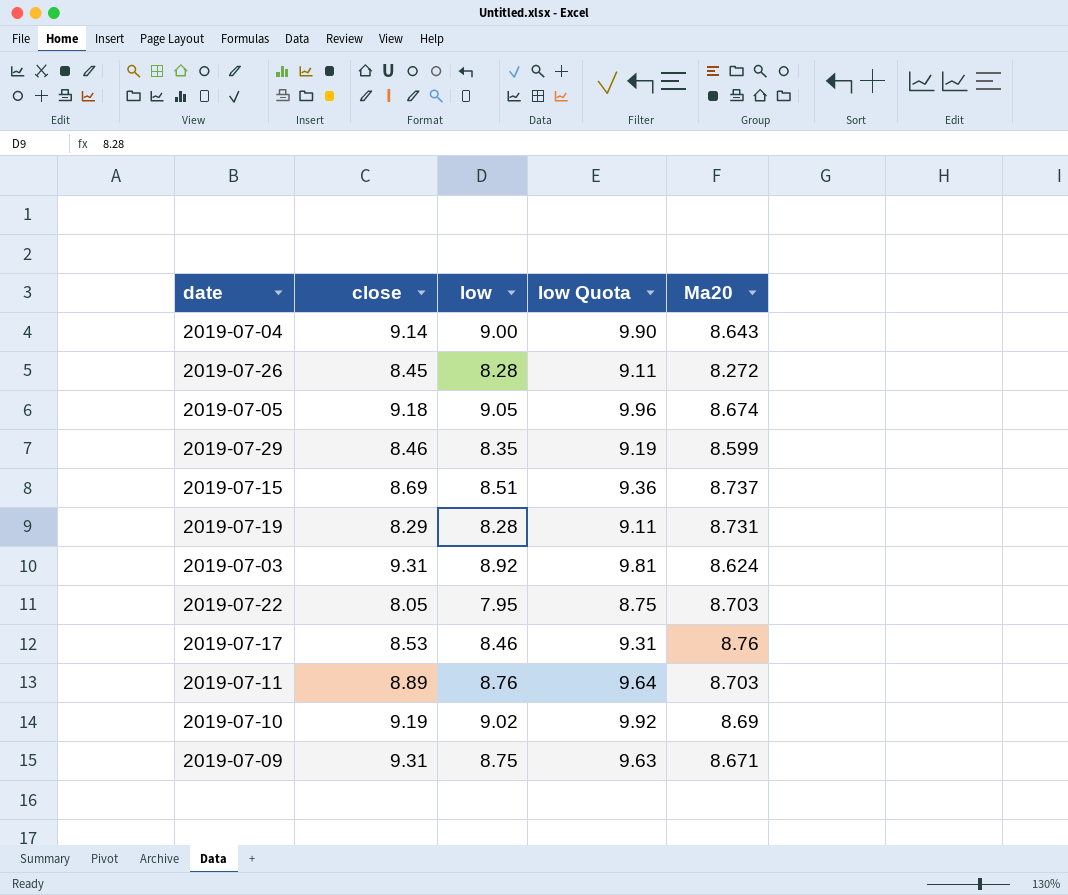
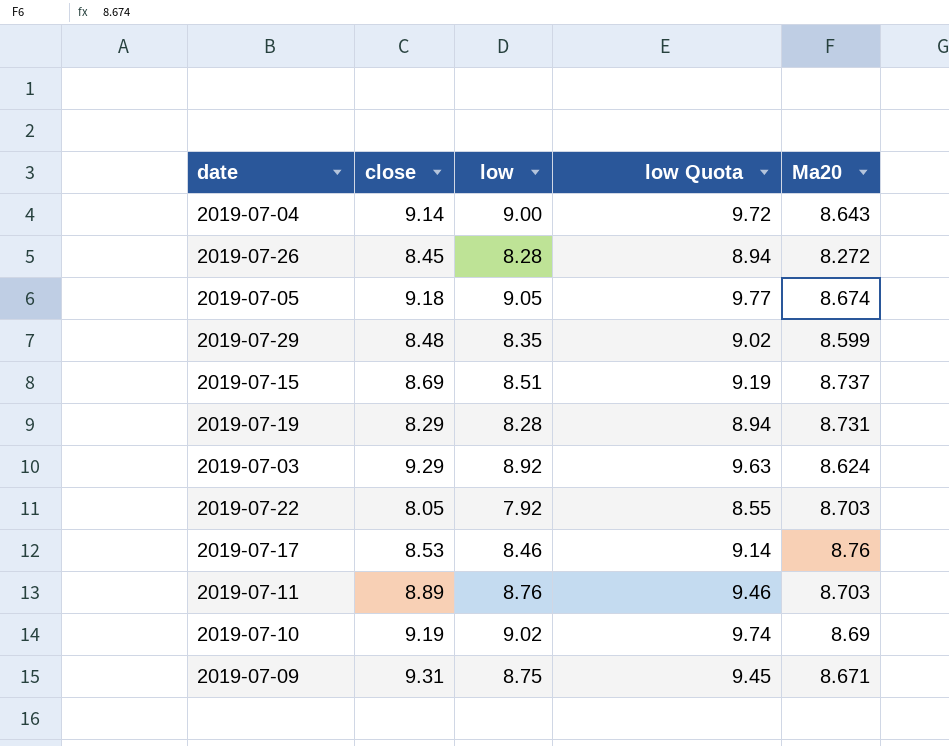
column low Quota | formula: [low] * 1.1 -> [low] * 1.08
2019-07-29 | close: 8.46 -> 8.48
2019-07-03 | close: 9.31 -> 9.29
2019-07-22 | low: 7.95 -> 7.92

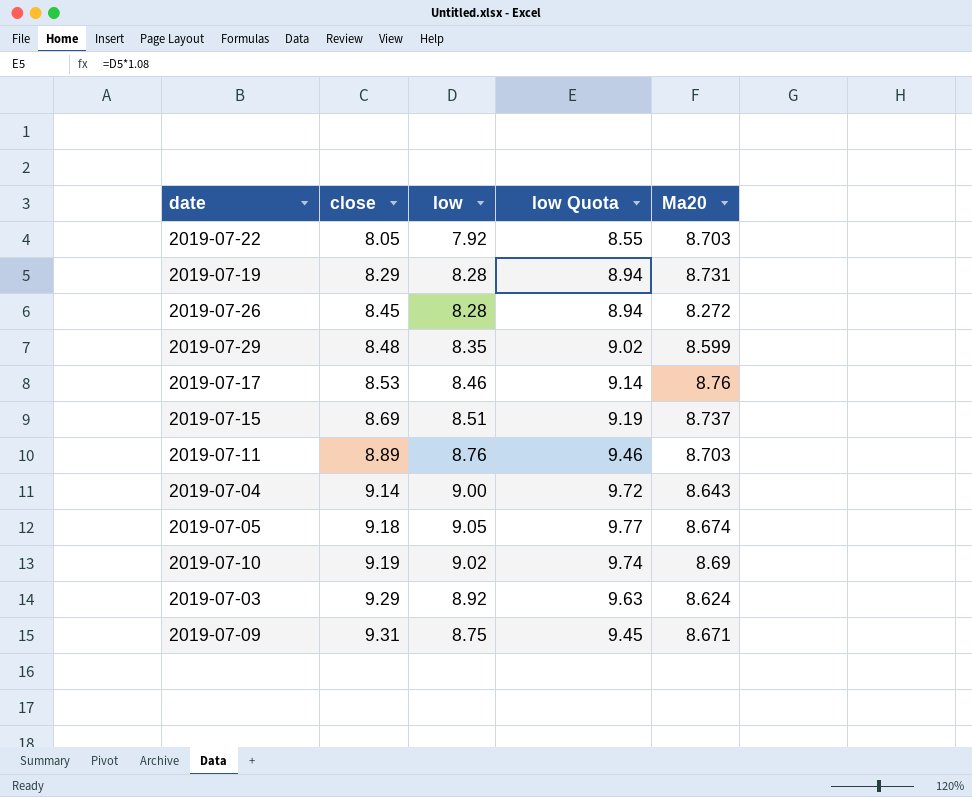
row order: none -> close ascending

